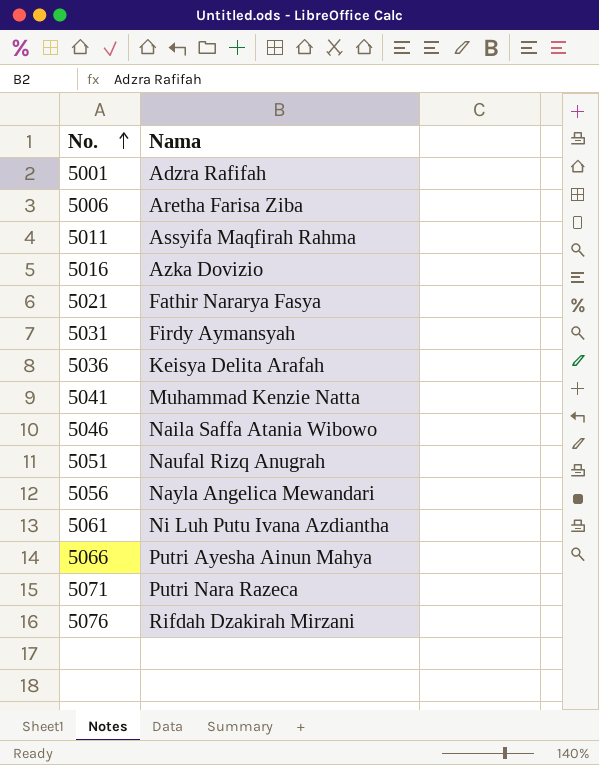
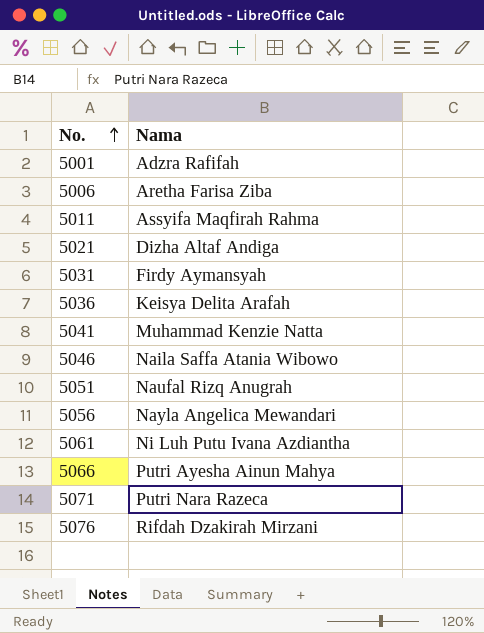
row 5016: Azka Dovizio -> none
5021 | Nama: Fathir Nararya Fasya -> Dizha Altaf Andiga

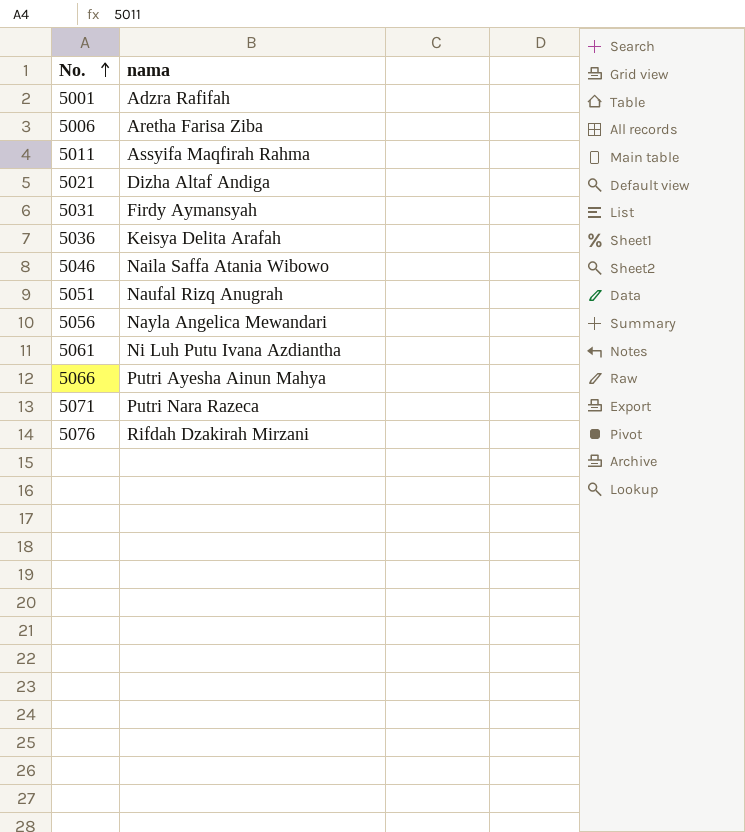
column name: Nama -> nama
row 5041: Muhammad Kenzie Natta -> none

